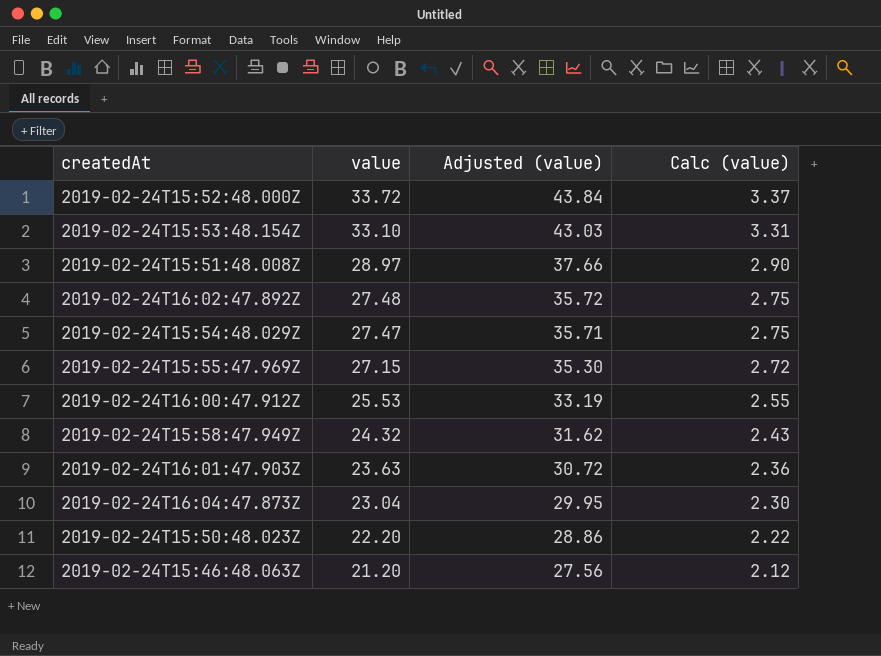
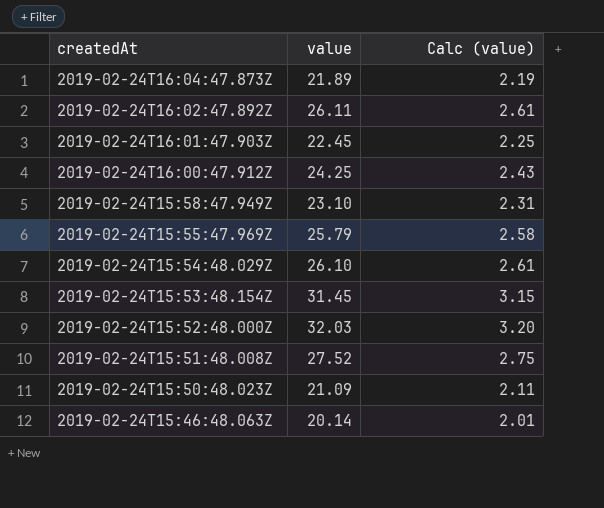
row order: value descending -> createdAt descending
column Adjusted (value) | formula: [value] * 1.3 -> none
2019-02-24T16:04:47.873Z | value: 23.04 -> 21.89
2019-02-24T16:04:47.873Z | Calc (value): 2.30 -> 2.19
2019-02-24T16:02:47.892Z | value: 27.48 -> 26.11
2019-02-24T16:02:47.892Z | Calc (value): 2.75 -> 2.61
2019-02-24T16:01:47.903Z | value: 23.63 -> 22.45
2019-02-24T16:01:47.903Z | Calc (value): 2.36 -> 2.25
2019-02-24T16:00:47.912Z | value: 25.53 -> 24.25
2019-02-24T16:00:47.912Z | Calc (value): 2.55 -> 2.43
2019-02-24T15:58:47.949Z | value: 24.32 -> 23.10
2019-02-24T15:58:47.949Z | Calc (value): 2.43 -> 2.31
2019-02-24T15:55:47.969Z | value: 27.15 -> 25.79
2019-02-24T15:55:47.969Z | Calc (value): 2.72 -> 2.58
2019-02-24T15:54:48.029Z | value: 27.47 -> 26.10
2019-02-24T15:54:48.029Z | Calc (value): 2.75 -> 2.61
2019-02-24T15:53:48.154Z | value: 33.10 -> 31.45
2019-02-24T15:53:48.154Z | Calc (value): 3.31 -> 3.15
2019-02-24T15:52:48.000Z | value: 33.72 -> 32.03
2019-02-24T15:52:48.000Z | Calc (value): 3.37 -> 3.20
2019-02-24T15:51:48.008Z | value: 28.97 -> 27.52
2019-02-24T15:51:48.008Z | Calc (value): 2.90 -> 2.75
2019-02-24T15:50:48.023Z | value: 22.20 -> 21.09
2019-02-24T15:50:48.023Z | Calc (value): 2.22 -> 2.11
2019-02-24T15:46:48.063Z | value: 21.20 -> 20.14
2019-02-24T15:46:48.063Z | Calc (value): 2.12 -> 2.01

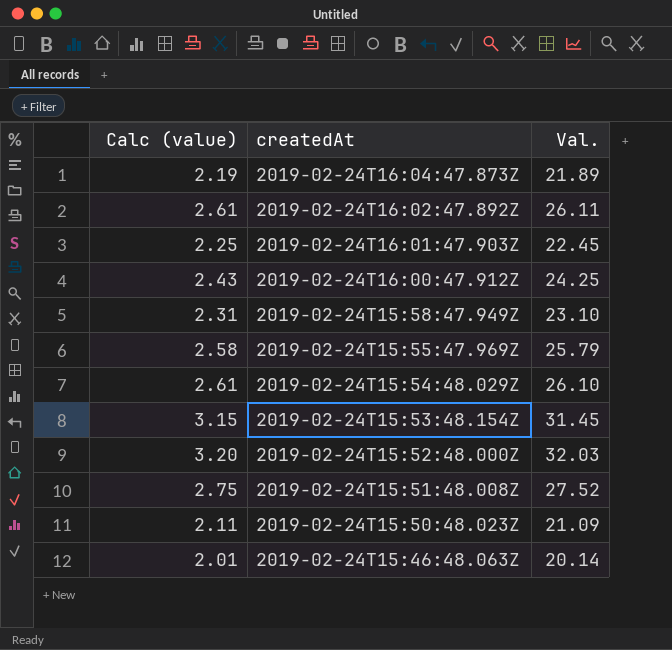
column Calc (value) | position: 3 -> 1
column name: value -> Val.

